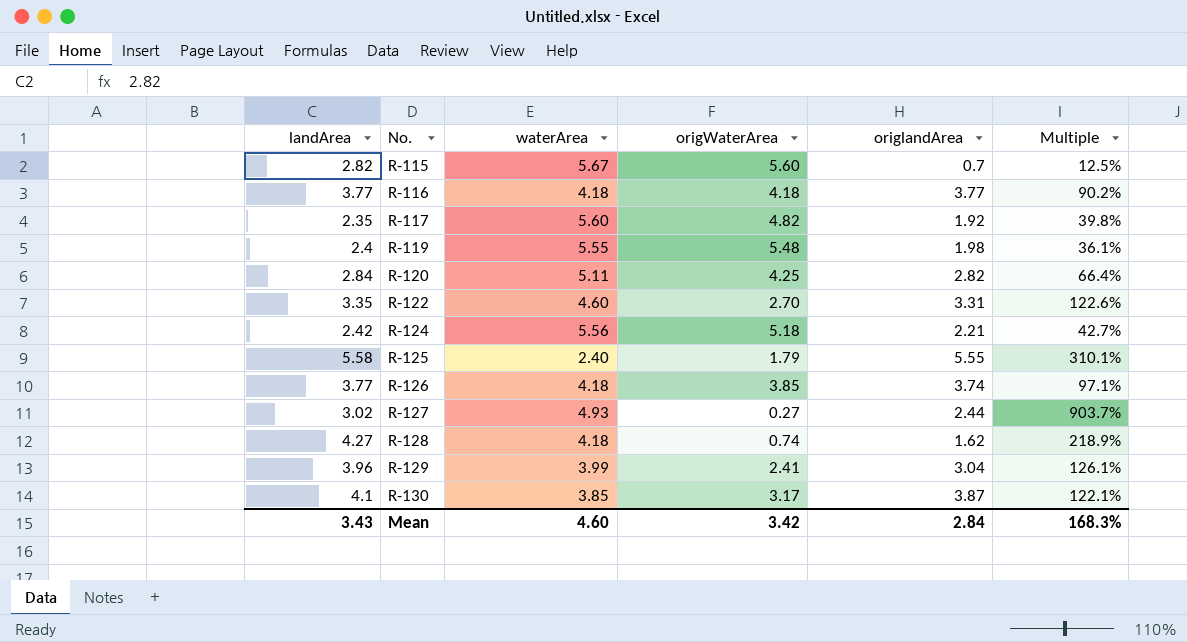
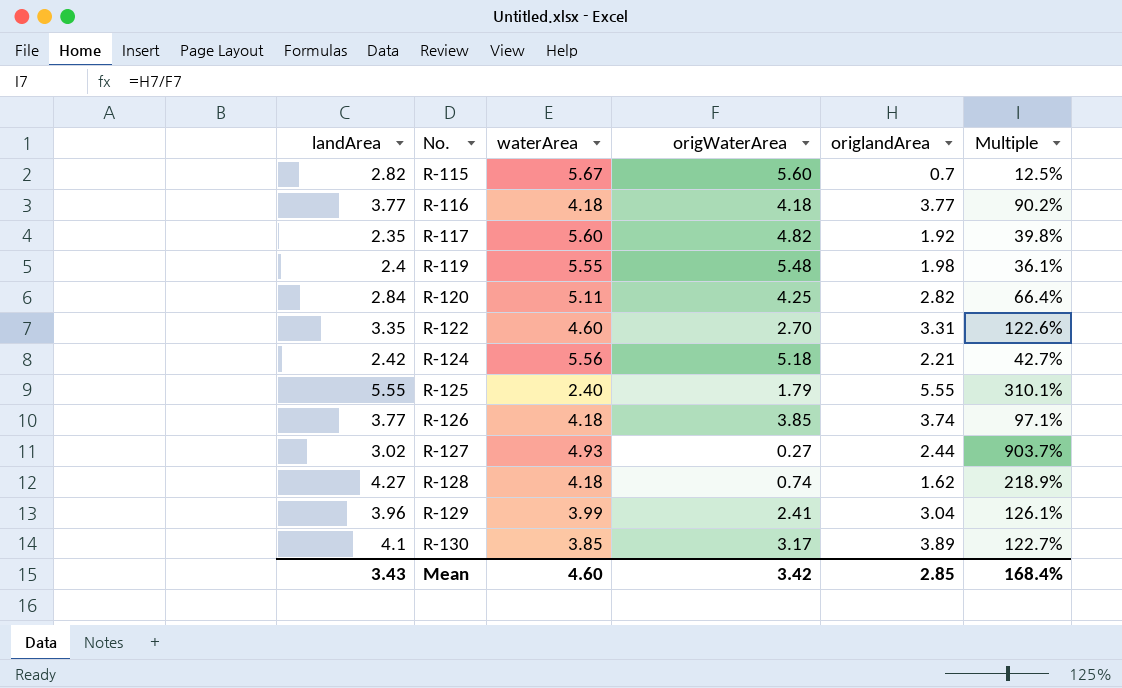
R-125 | landArea: 5.58 -> 5.55
R-130 | origlandArea: 3.87 -> 3.89
R-130 | Multiple: 122.1% -> 122.7%
Mean | origlandArea: 2.84 -> 2.85
Mean | Multiple: 168.3% -> 168.4%

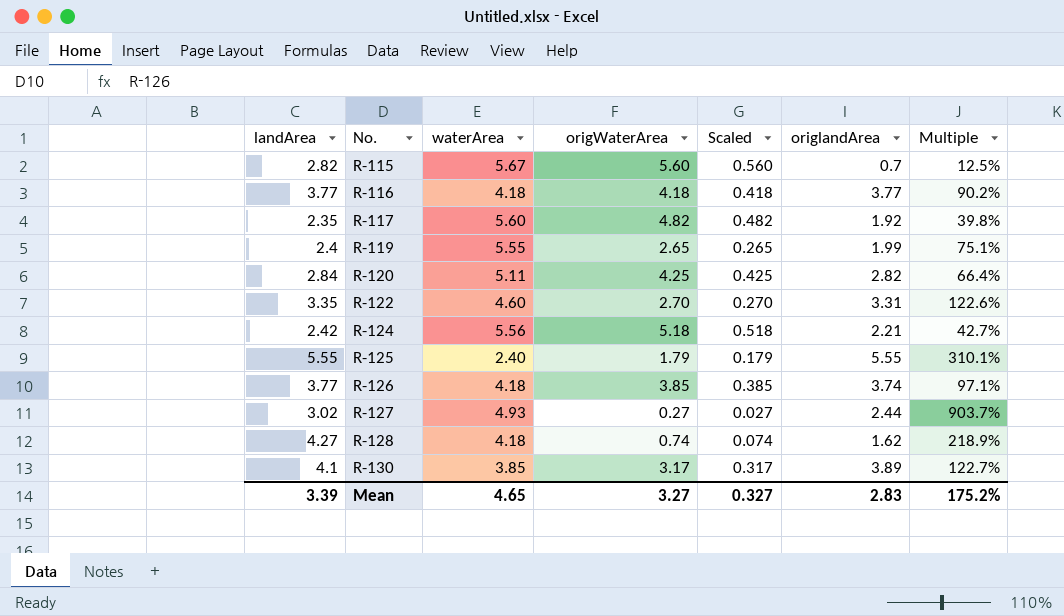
column Scaled | formula: none -> [origWaterArea] * 0.1
row R-129: 3.96 | 3.99 | 2.41 | 3.04 | 126.1% -> none
R-119 | origWaterArea: 5.48 -> 2.65
R-119 | origlandArea: 1.98 -> 1.99
R-119 | Multiple: 36.1% -> 75.1%
Mean | landArea: 3.43 -> 3.39
Mean | waterArea: 4.60 -> 4.65
Mean | origWaterArea: 3.42 -> 3.27
Mean | origlandArea: 2.85 -> 2.83
Mean | Multiple: 168.4% -> 175.2%

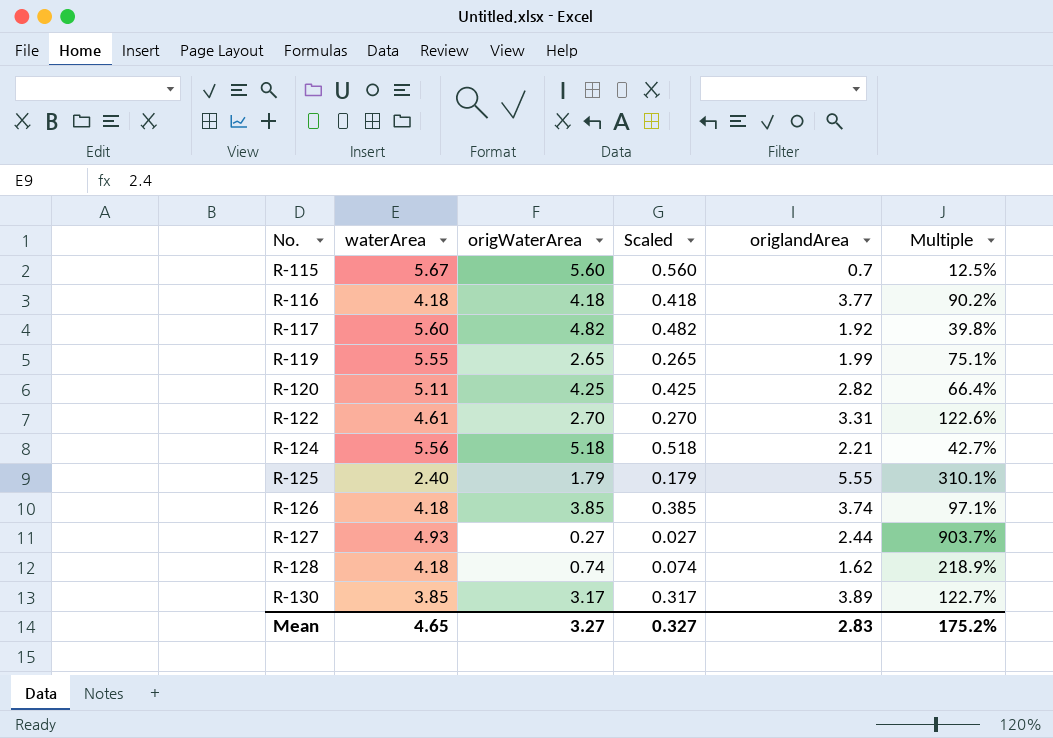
column landArea | position: 1 -> none
R-122 | waterArea: 4.60 -> 4.61

